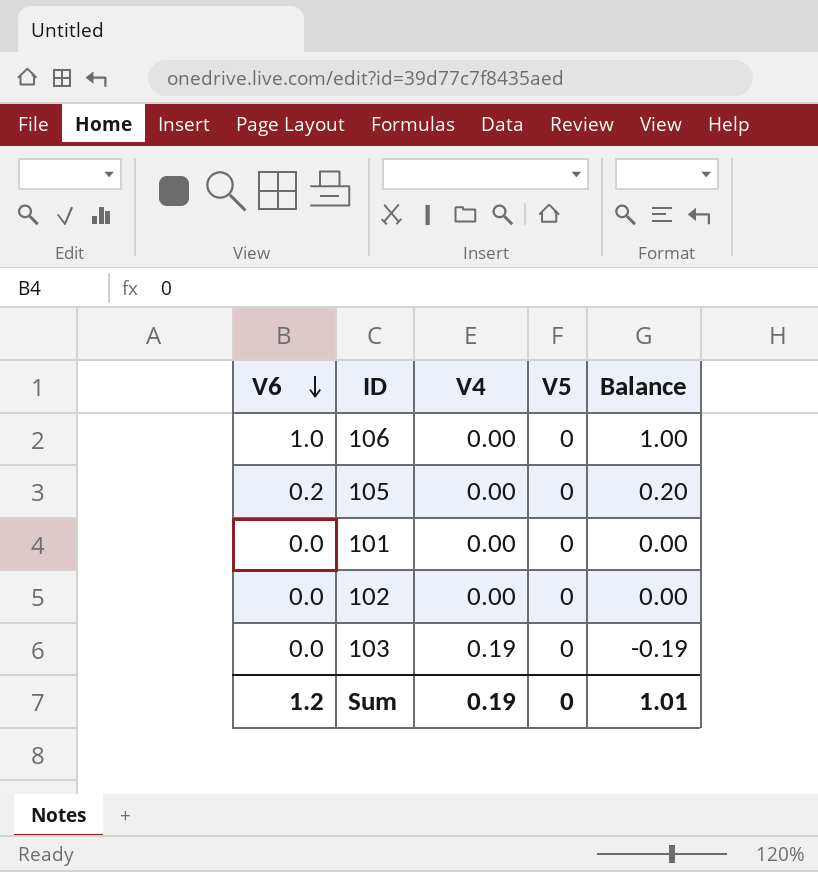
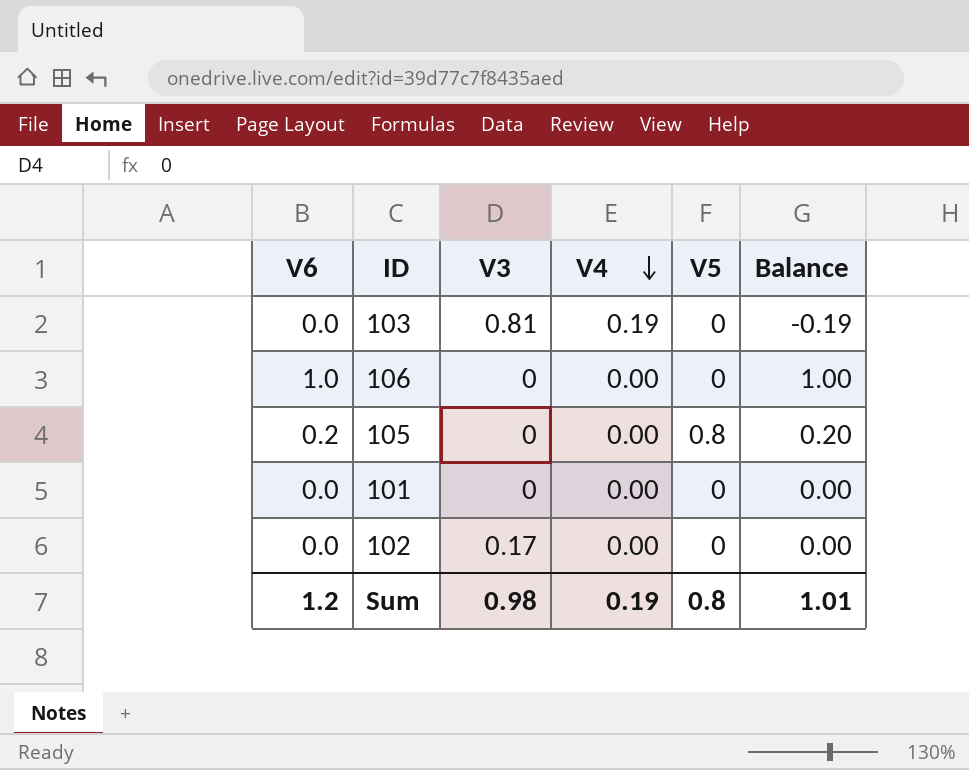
row order: V6 descending -> V4 descending
column V3 | position: none -> 3
105 | V5: 0 -> 0.8
Sum | V5: 0 -> 0.8

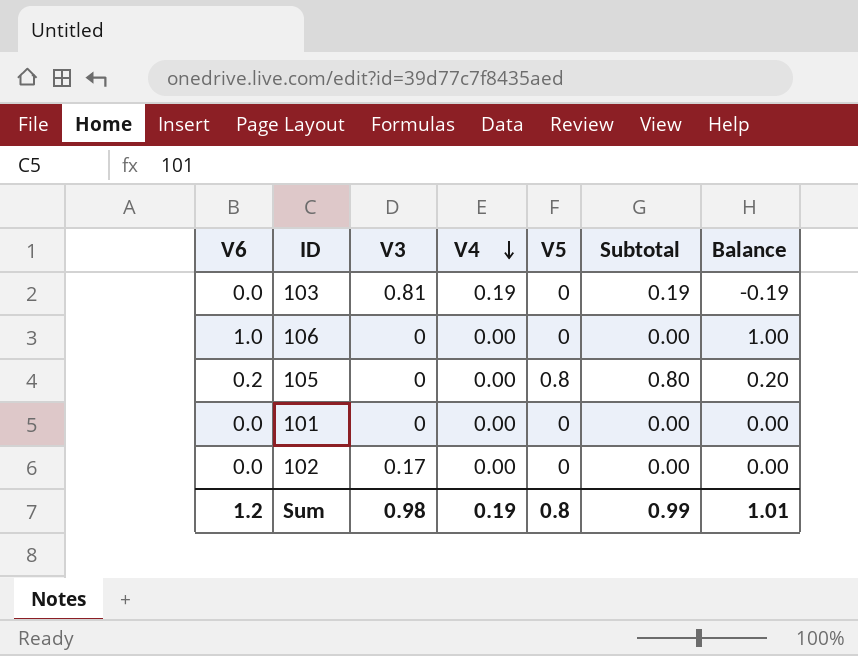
column Subtotal | formula: none -> [V4] + [V5]

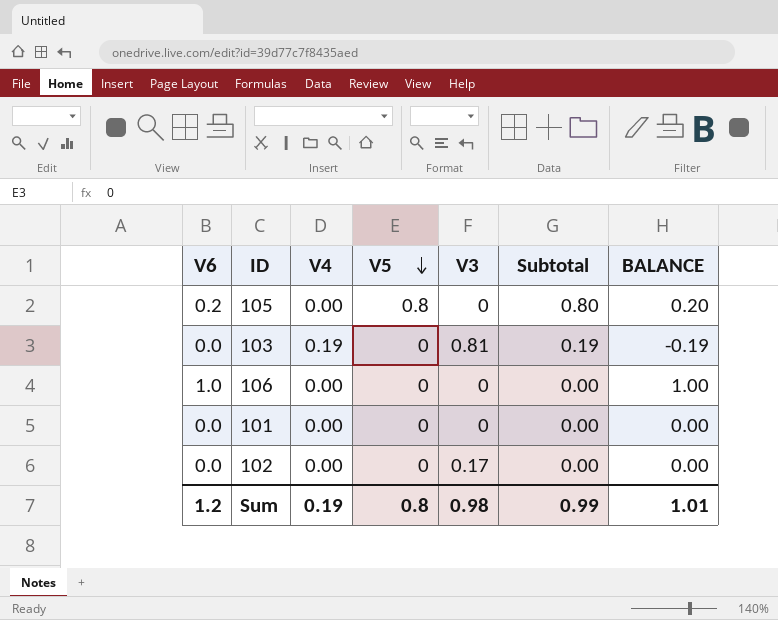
row order: V4 descending -> V5 descending
column V3 | position: 3 -> 5
column name: Balance -> BALANCE

